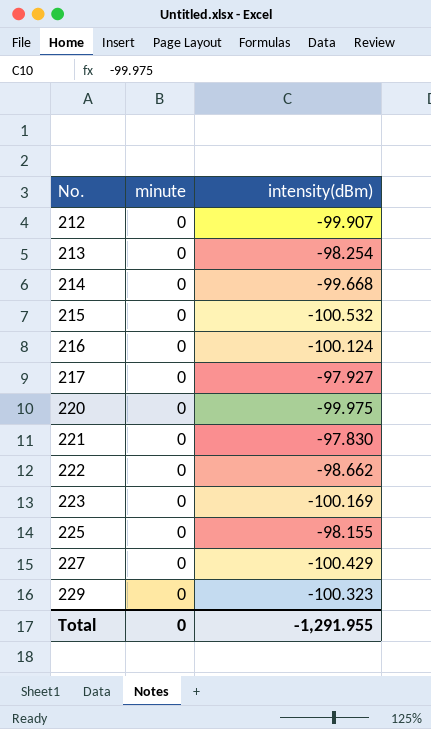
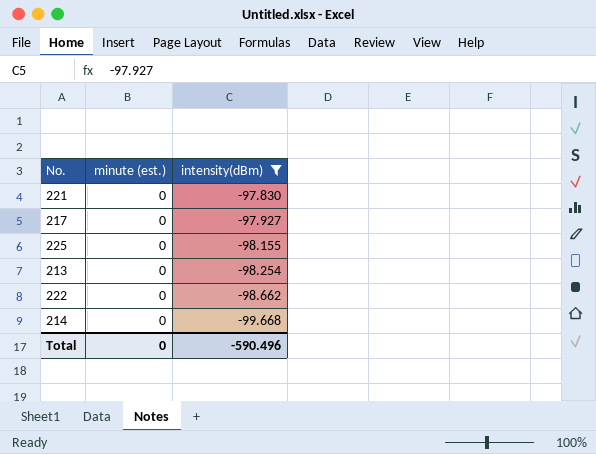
filter: none -> intensity(dBm) >= -99.668
row order: No. ascending -> intensity(dBm) descending
column name: minute -> minute (est.)
Total | intensity(dBm): -1,291.955 -> -590.496

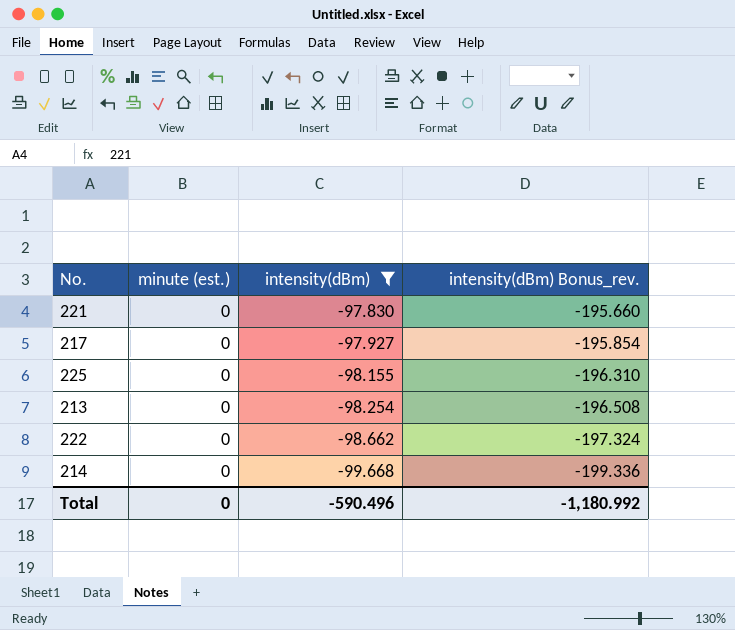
column intensity(dBm) Bonus_rev. | formula: none -> [intensity(dBm)] * 2

